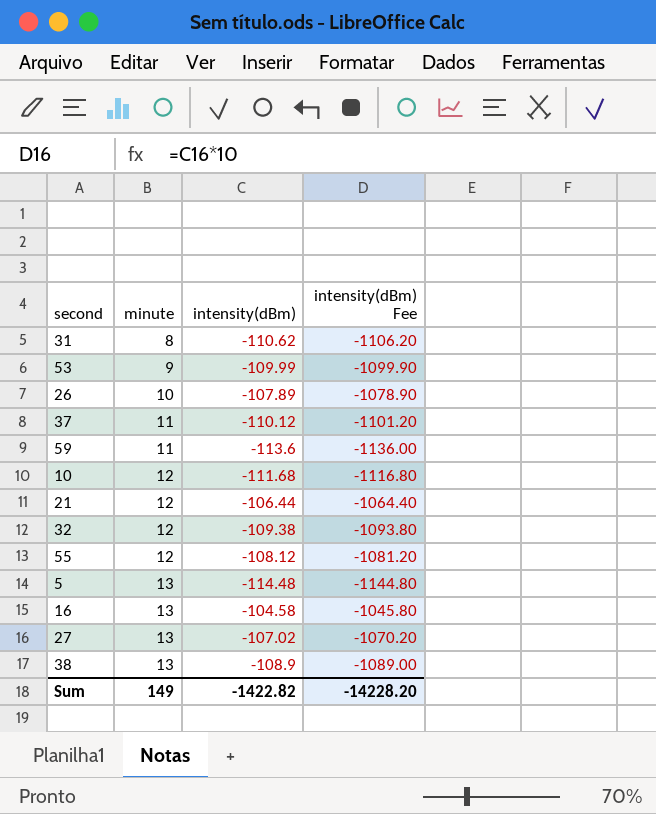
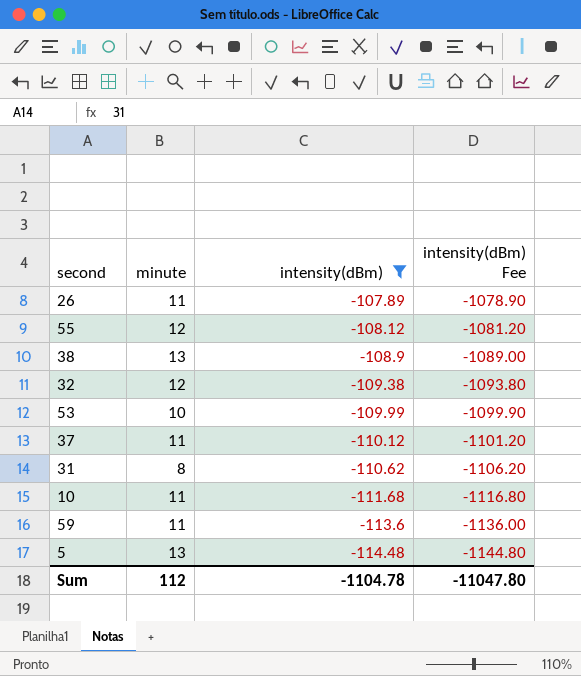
filter: none -> intensity(dBm) <= -107.89
row order: minute ascending -> intensity(dBm) descending
26 | minute: 10 -> 11
53 | minute: 9 -> 10
10 | minute: 12 -> 11
Sum | minute: 149 -> 112
Sum | intensity(dBm): -1422.82 -> -1104.78
Sum | intensity(dBm) Fee: -14228.20 -> -11047.80

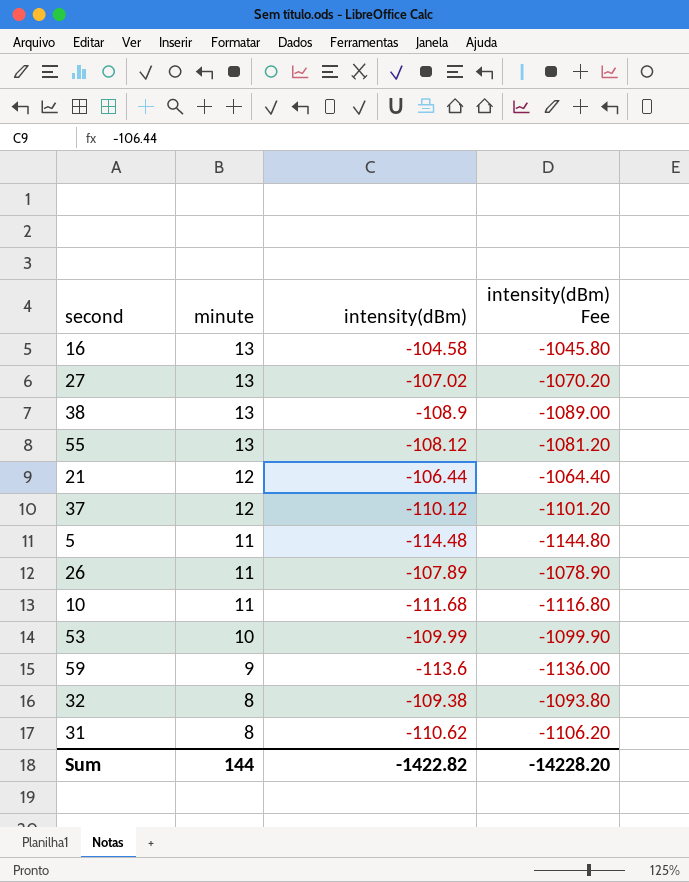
filter: intensity(dBm) <= -107.89 -> none
row order: intensity(dBm) descending -> minute descending
55 | minute: 12 -> 13
37 | minute: 11 -> 12
5 | minute: 13 -> 11
59 | minute: 11 -> 9
32 | minute: 12 -> 8
Sum | minute: 112 -> 144
Sum | intensity(dBm): -1104.78 -> -1422.82
Sum | intensity(dBm) Fee: -11047.80 -> -14228.20

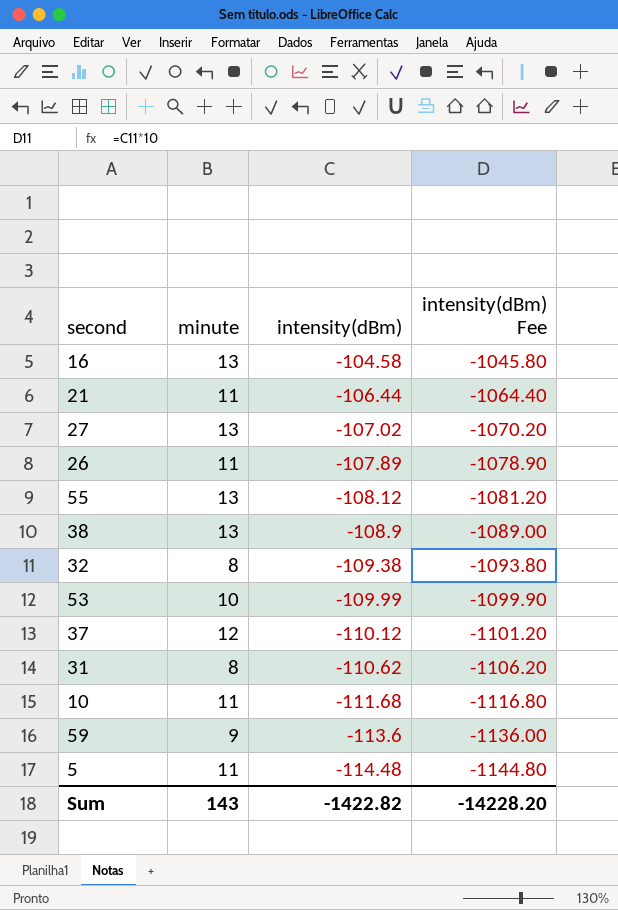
row order: minute descending -> intensity(dBm) descending
21 | minute: 12 -> 11
Sum | minute: 144 -> 143

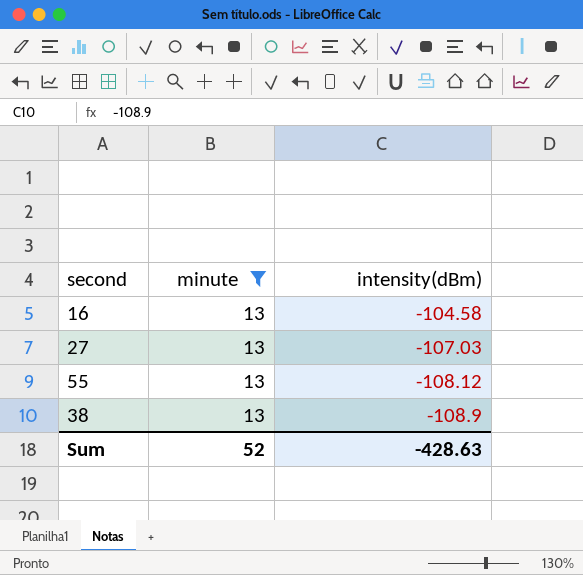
filter: none -> minute = 13
column intensity(dBm) Fee | formula: [intensity(dBm)] * 10 -> none
27 | intensity(dBm): -107.02 -> -107.03
Sum | minute: 143 -> 52
Sum | intensity(dBm): -1422.82 -> -428.63

